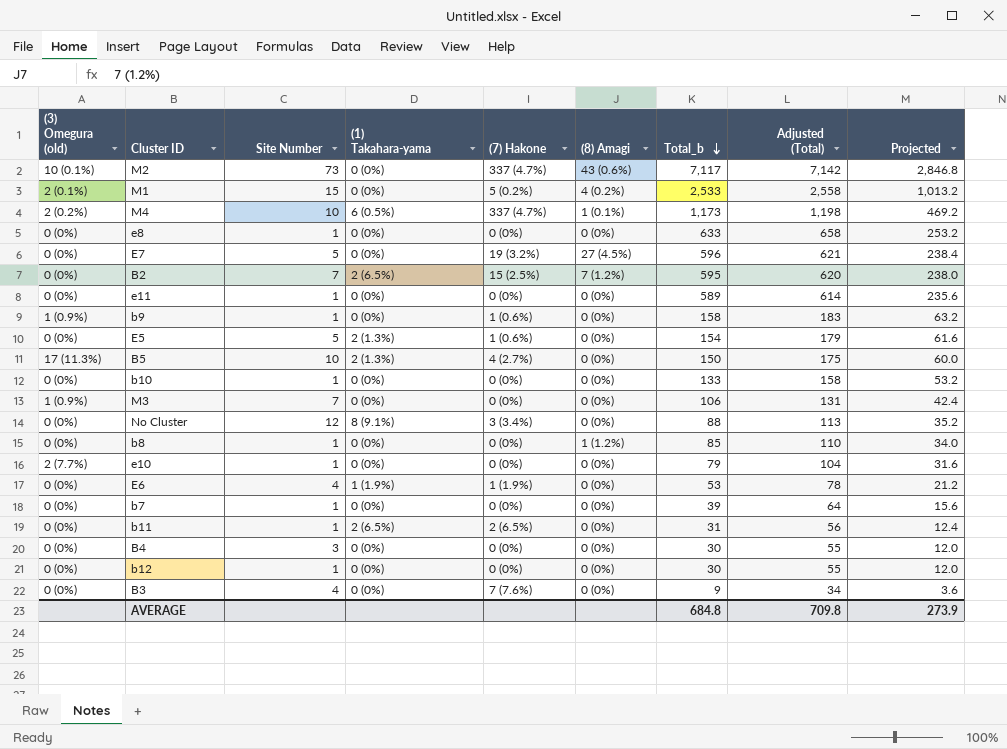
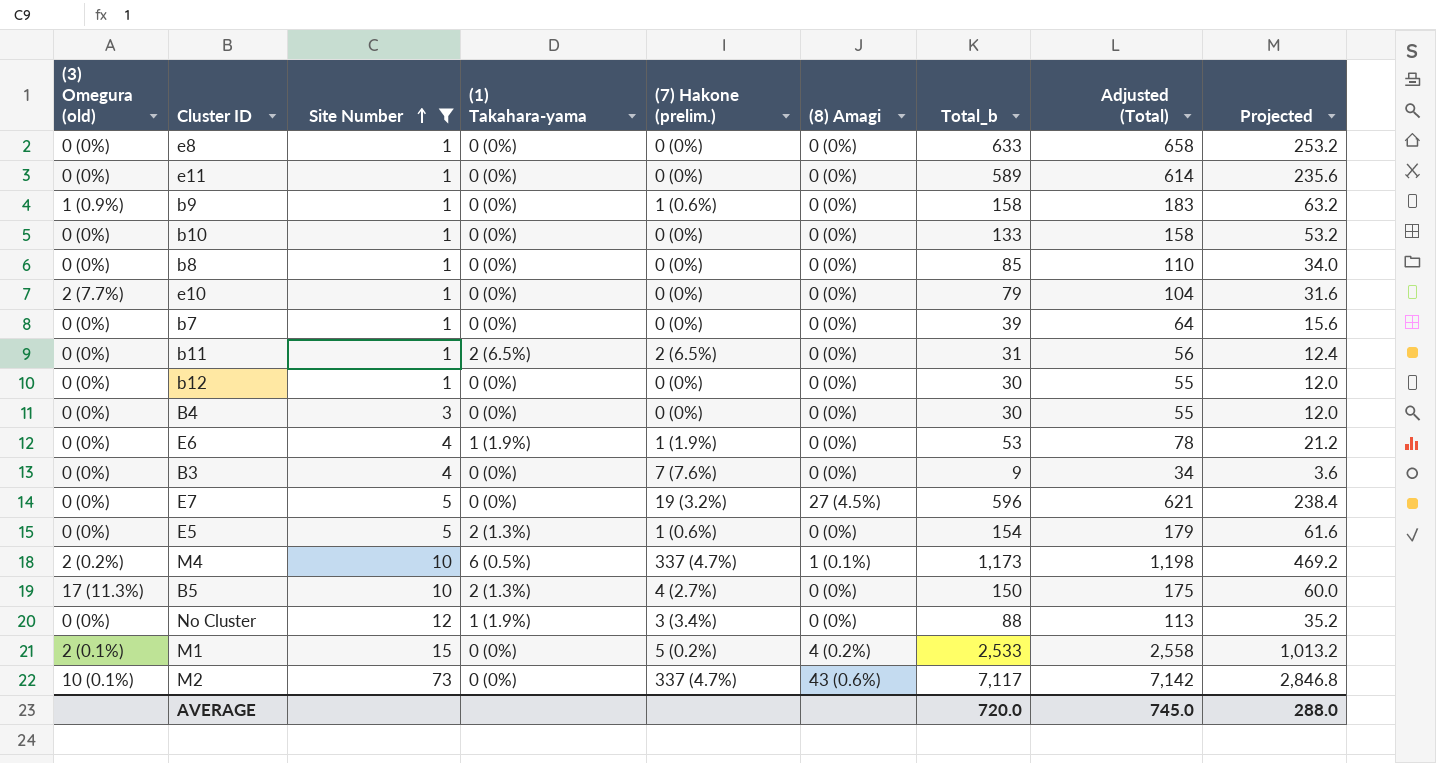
filter: none -> Site Number != 7
row order: Total_b descending -> Site Number ascending
column name: (7) Hakone -> (7) Hakone (prelim.)
b8 | (8) Amagi: 1 (1.2%) -> 0 (0%)
No Cluster | (1) Takahara-yama: 8 (9.1%) -> 1 (1.9%)
AVERAGE | Total_b: 684.8 -> 720.0
AVERAGE | Adjusted (Total): 709.8 -> 745.0
AVERAGE | Projected: 273.9 -> 288.0

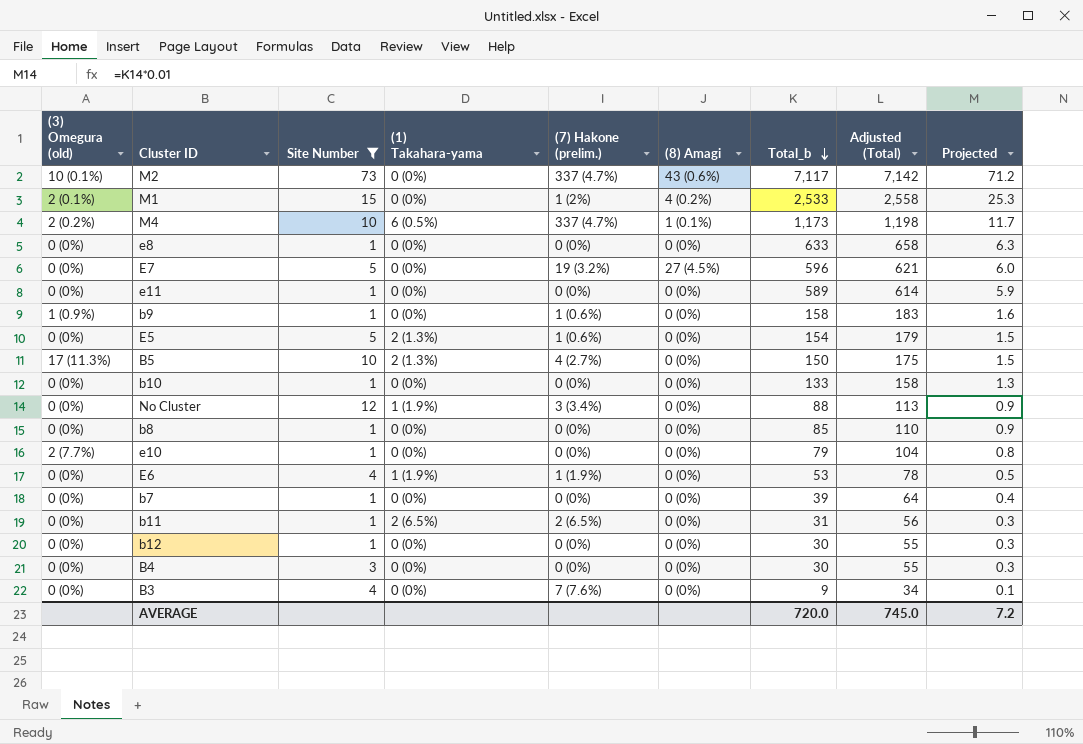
row order: Site Number ascending -> Total_b descending
column Projected | formula: [Total_b] * 0.4 -> [Total_b] * 0.01
M1 | (7) Hakone (prelim.): 5 (0.2%) -> 1 (2%)
AVERAGE | Projected: 288.0 -> 7.2

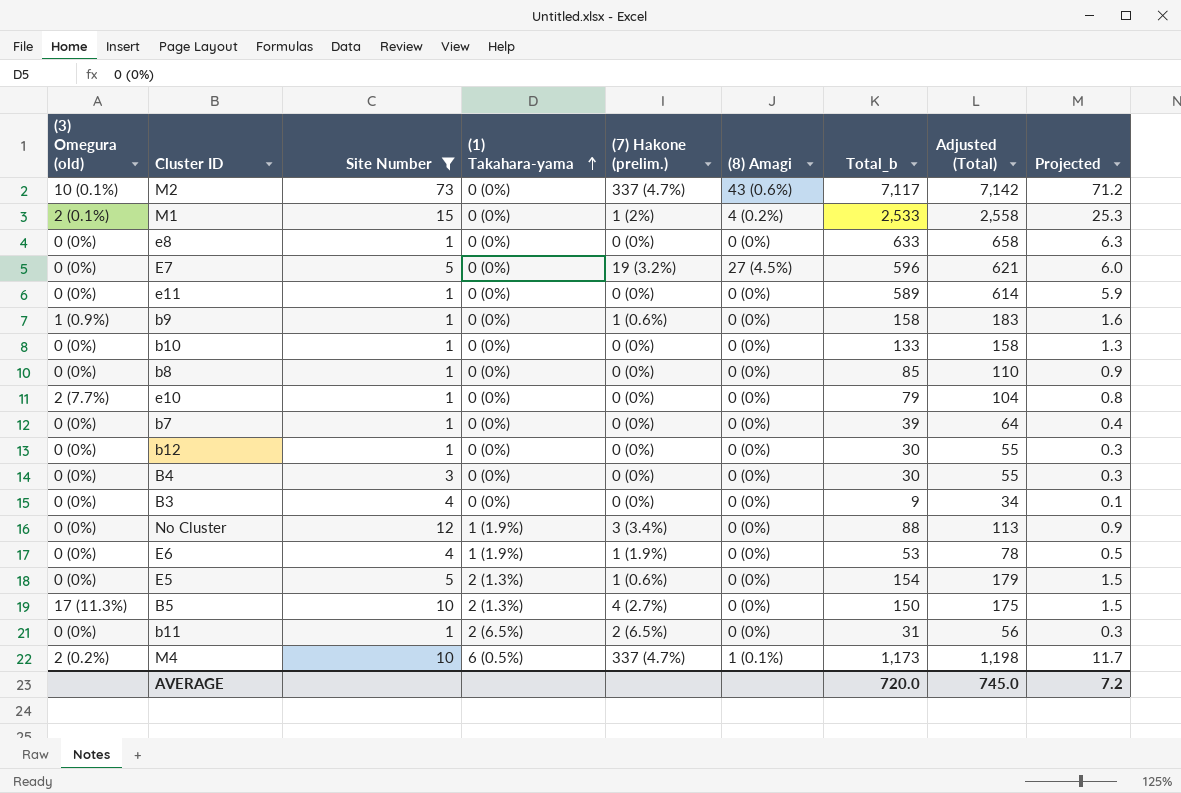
row order: Total_b descending -> (1) Takahara-yama ascending
B3 | (7) Hakone (prelim.): 7 (7.6%) -> 0 (0%)

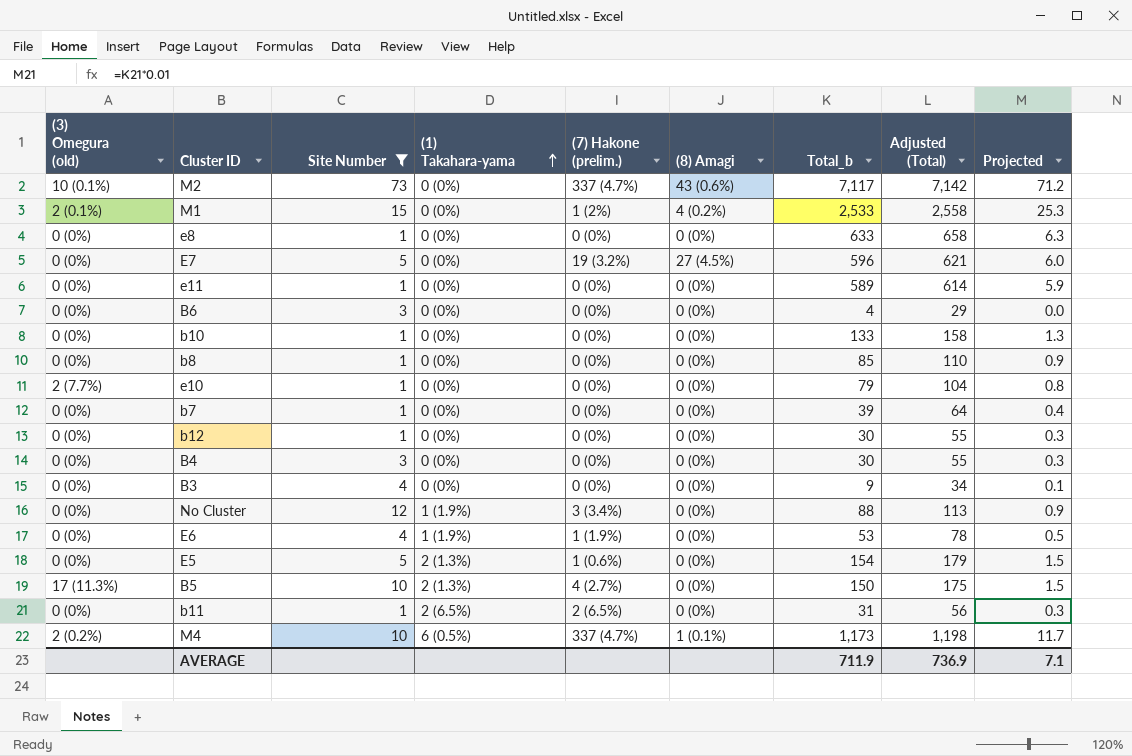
row b9: 1 (0.9%) | 1 | 0 (0%) | 1 (0.6%) | 0 (0%) | 158 | 183 | 1.6 -> none
row B6: none -> 0 (0%) | 3 | 0 (0%) | 0 (0%) | 0 (0%) | 4 | 29 | 0.0
AVERAGE | Total_b: 720.0 -> 711.9
AVERAGE | Adjusted (Total): 745.0 -> 736.9
AVERAGE | Projected: 7.2 -> 7.1

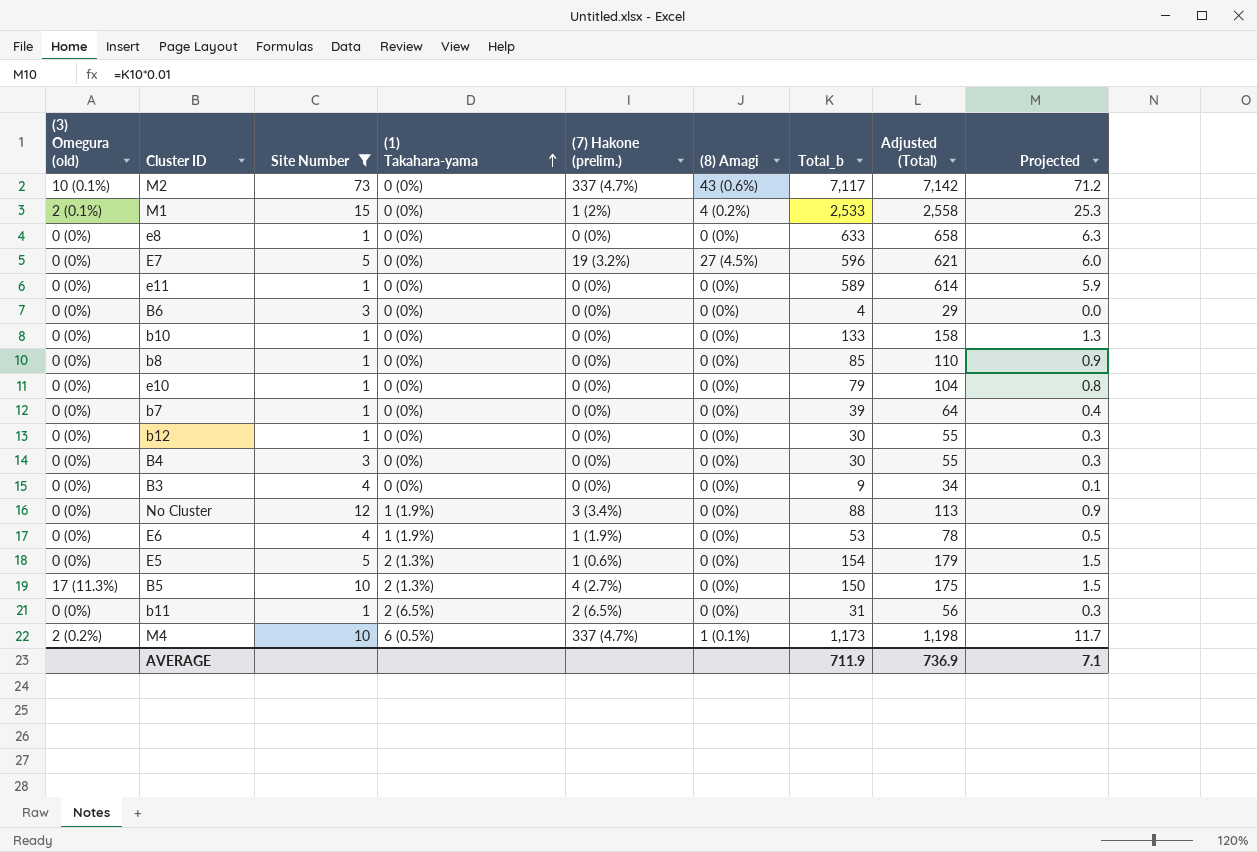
e10 | (3) Omegura (old): 2 (7.7%) -> 0 (0%)

